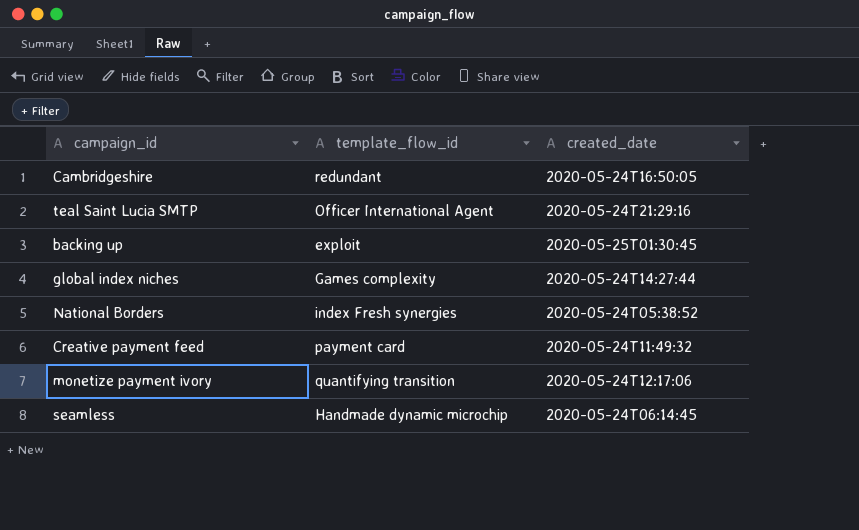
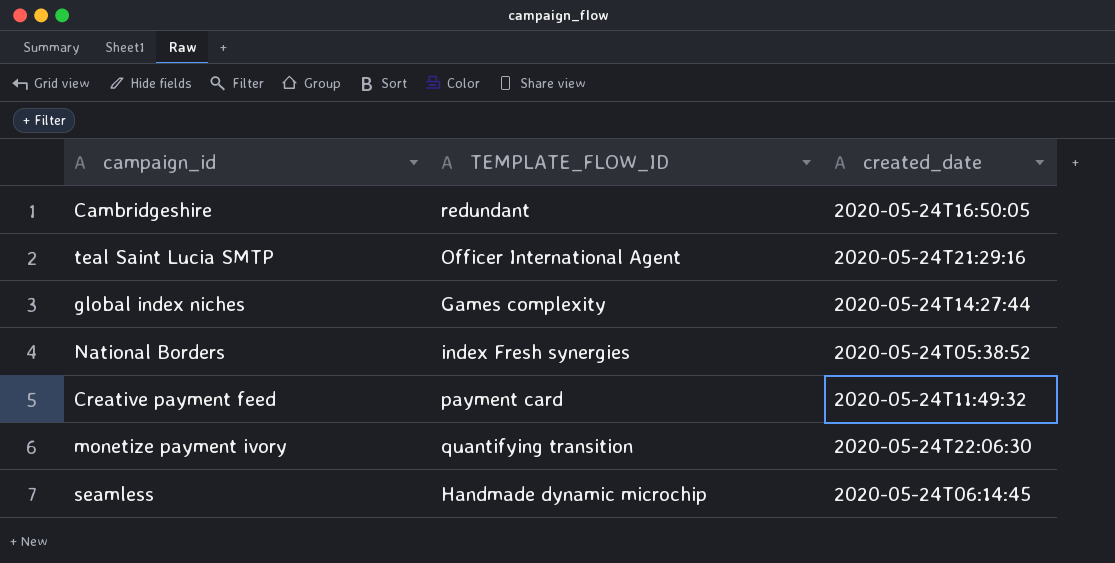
column name: template_flow_id -> TEMPLATE_FLOW_ID
row backing up: exploit | 2020-05-25T01:30:45 -> none
monetize payment ivory | created_date: 2020-05-24T12:17:06 -> 2020-05-24T22:06:30

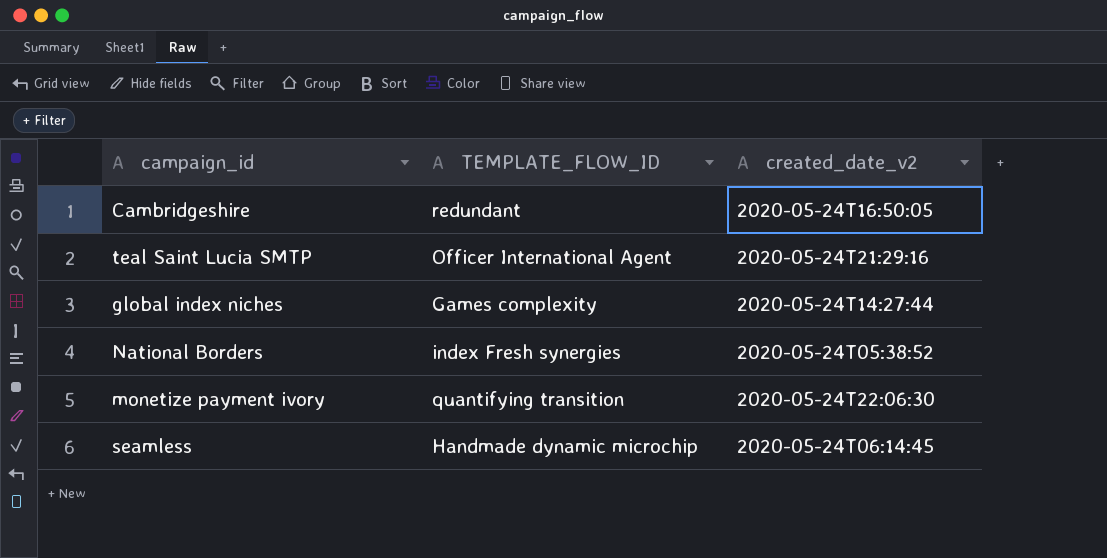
column name: created_date -> created_date_v2
row Creative payment feed: payment card | 2020-05-24T11:49:32 -> none

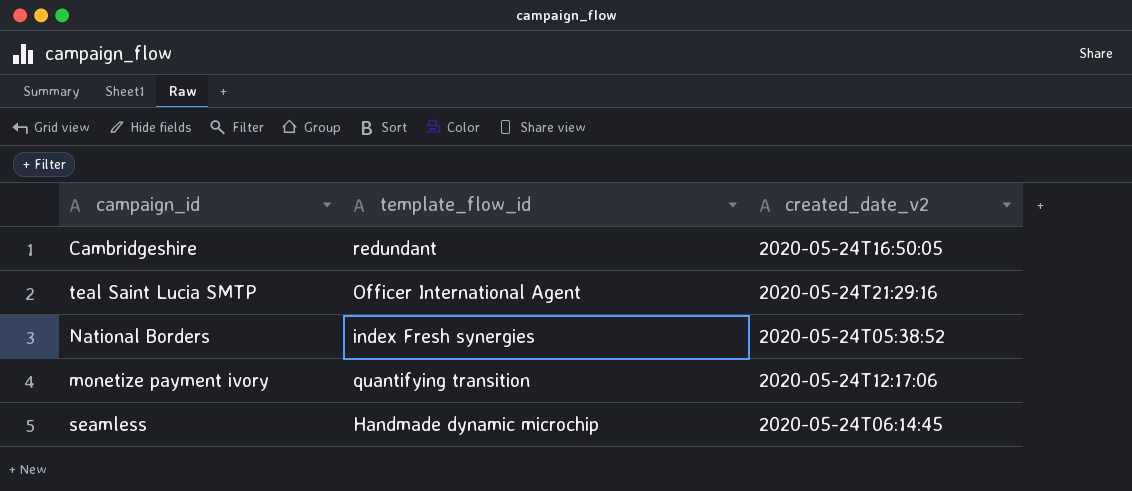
column name: TEMPLATE_FLOW_ID -> template_flow_id
row global index niches: Games complexity | 2020-05-24T14:27:44 -> none
monetize payment ivory | created_date_v2: 2020-05-24T22:06:30 -> 2020-05-24T12:17:06

